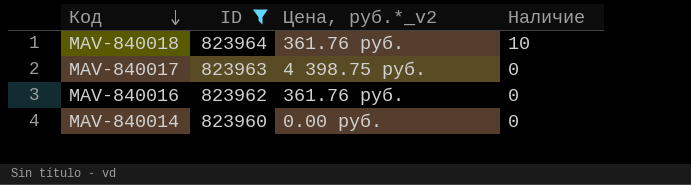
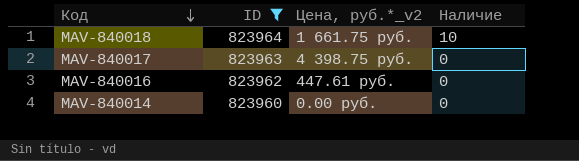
MAV-840018 | Цена, руб.*_v2: 361.76 руб. -> 1 661.75 руб.
MAV-840016 | Цена, руб.*_v2: 361.76 руб. -> 447.61 руб.

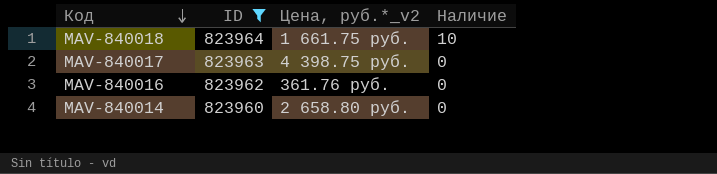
MAV-840016 | Цена, руб.*_v2: 447.61 руб. -> 361.76 руб.
MAV-840014 | Цена, руб.*_v2: 0.00 руб. -> 2 658.80 руб.

